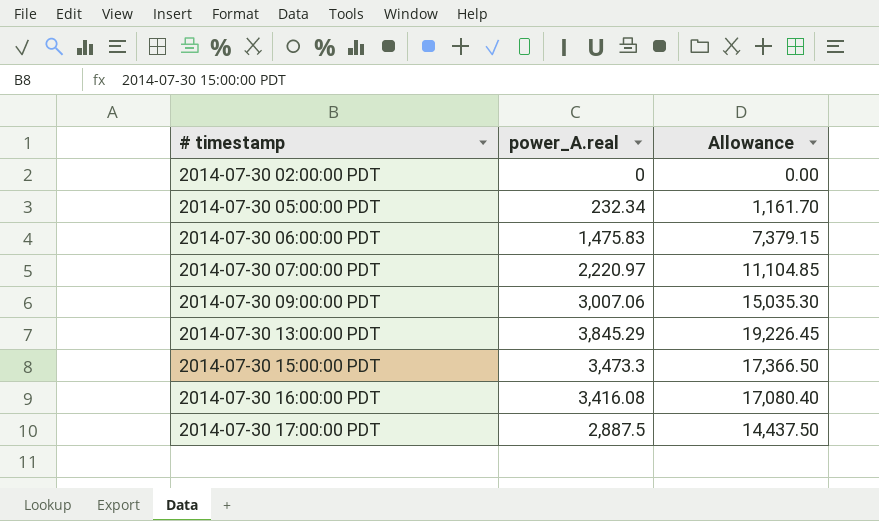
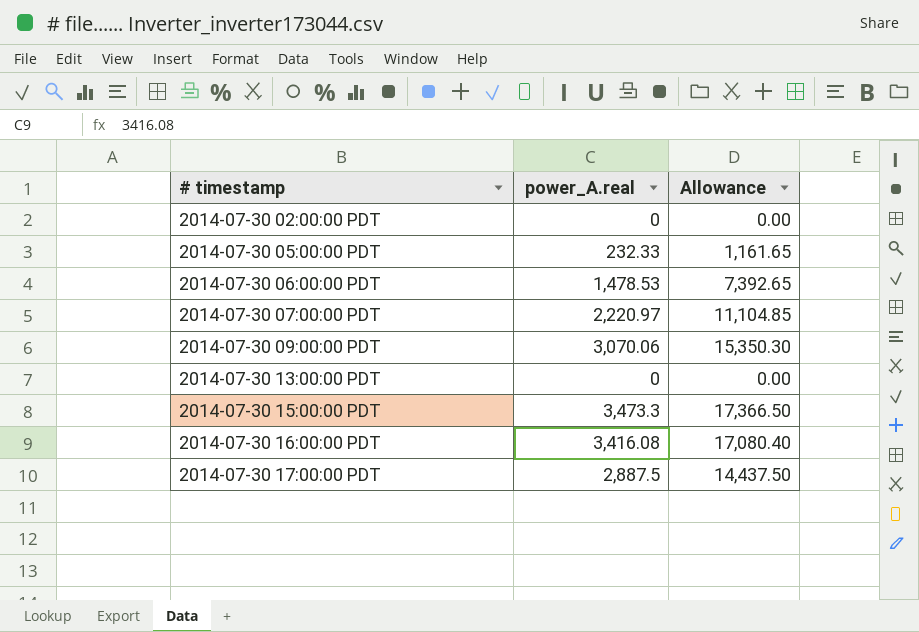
2014-07-30 05:00:00 PDT | power_A.real: 232.34 -> 232.33
2014-07-30 05:00:00 PDT | Allowance: 1,161.70 -> 1,161.65
2014-07-30 06:00:00 PDT | power_A.real: 1,475.83 -> 1,478.53
2014-07-30 06:00:00 PDT | Allowance: 7,379.15 -> 7,392.65
2014-07-30 09:00:00 PDT | power_A.real: 3,007.06 -> 3,070.06
2014-07-30 09:00:00 PDT | Allowance: 15,035.30 -> 15,350.30
2014-07-30 13:00:00 PDT | power_A.real: 3,845.29 -> 0
2014-07-30 13:00:00 PDT | Allowance: 19,226.45 -> 0.00

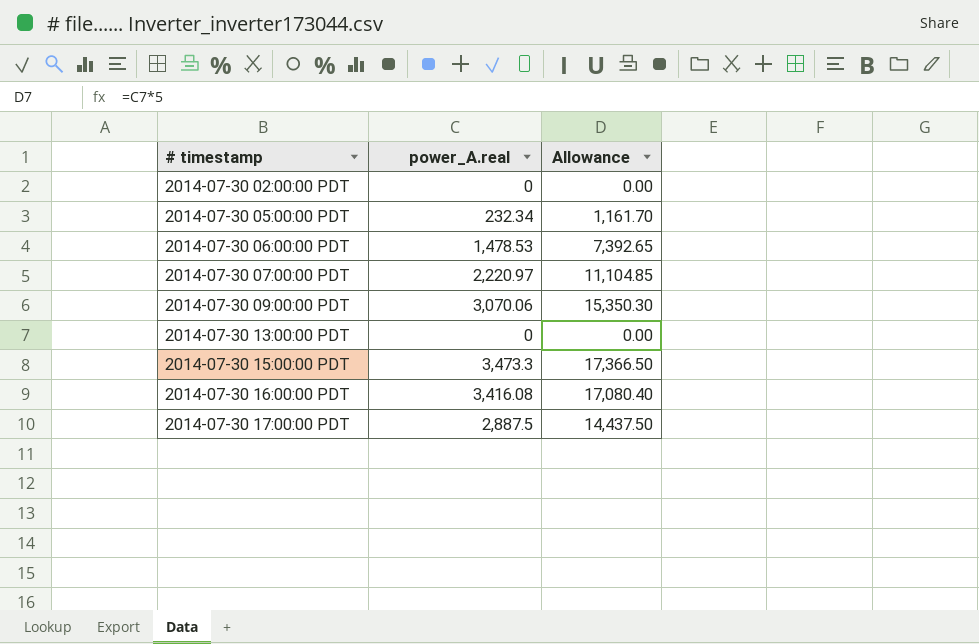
2014-07-30 05:00:00 PDT | power_A.real: 232.33 -> 232.34
2014-07-30 05:00:00 PDT | Allowance: 1,161.65 -> 1,161.70

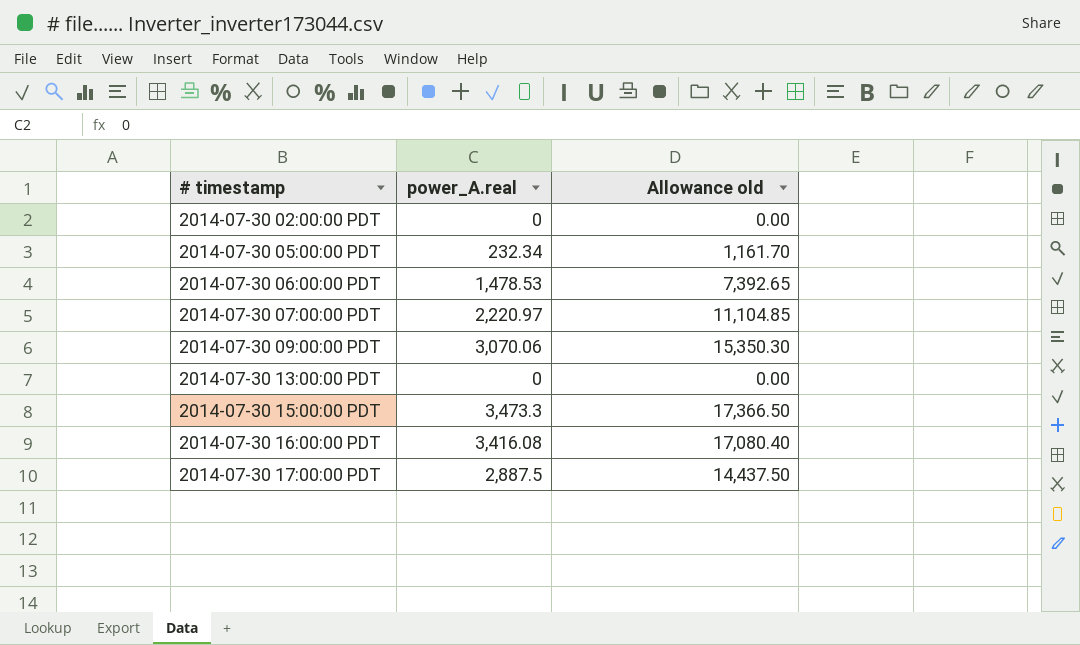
column name: Allowance -> Allowance old

